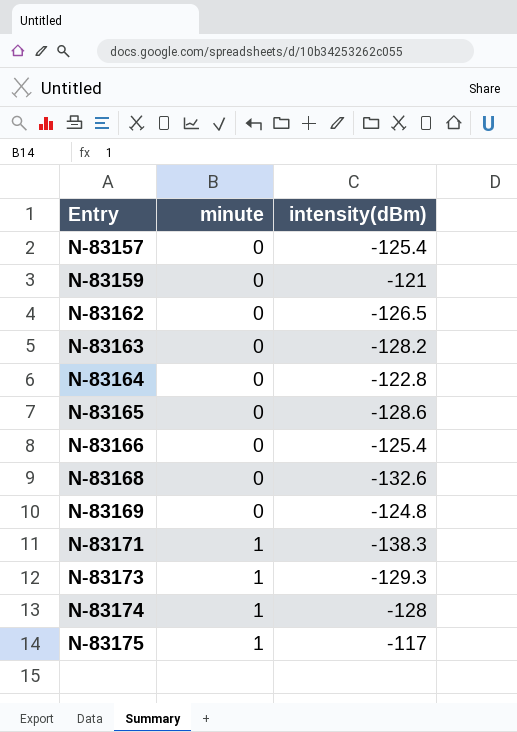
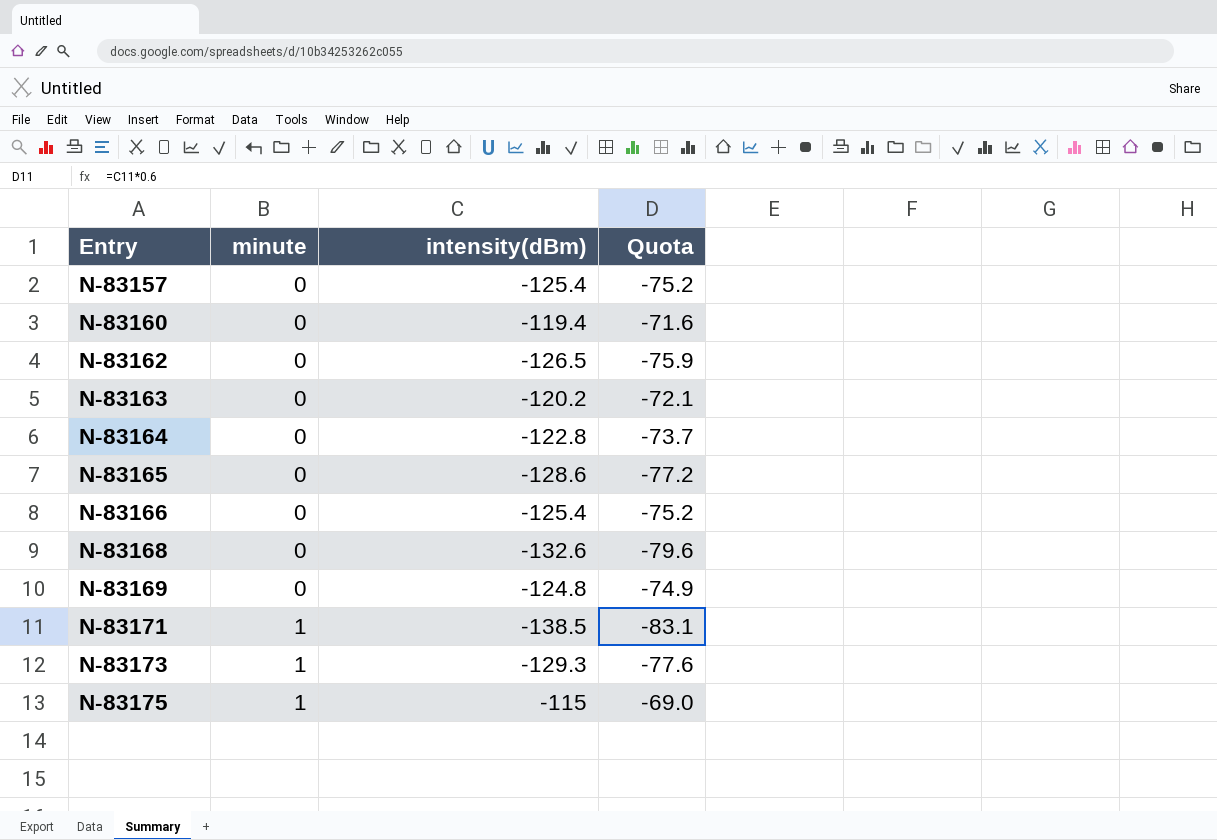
column Quota | formula: none -> [intensity(dBm)] * 0.6
row N-83159: 0 | -121 -> none
row N-83174: 1 | -128 -> none
row N-83160: none -> 0 | -119.4 | -71.6
N-83163 | intensity(dBm): -128.2 -> -120.2
N-83171 | intensity(dBm): -138.3 -> -138.5
N-83175 | intensity(dBm): -117 -> -115

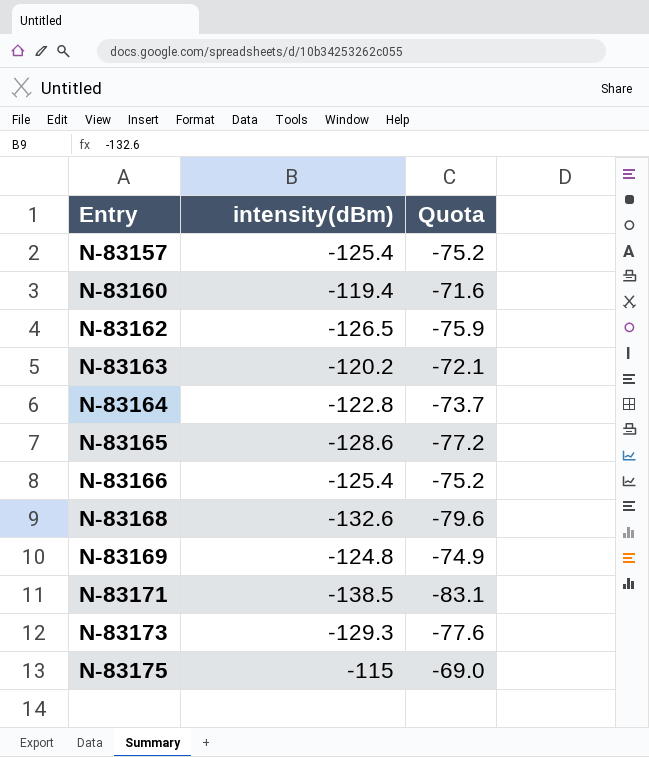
column minute | position: 2 -> none

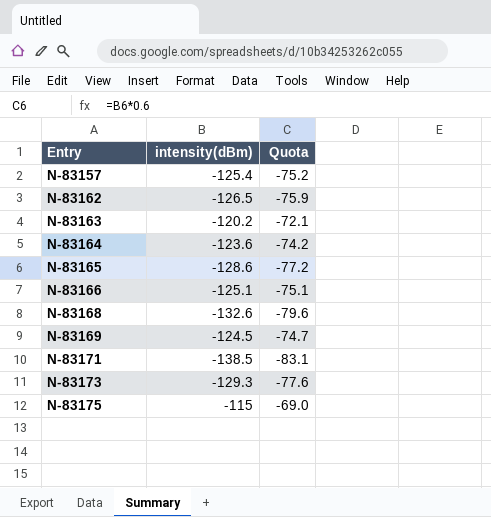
row N-83160: -119.4 | -71.6 -> none
N-83164 | intensity(dBm): -122.8 -> -123.6
N-83164 | Quota: -73.7 -> -74.2
N-83166 | intensity(dBm): -125.4 -> -125.1
N-83166 | Quota: -75.2 -> -75.1
N-83169 | intensity(dBm): -124.8 -> -124.5
N-83169 | Quota: -74.9 -> -74.7

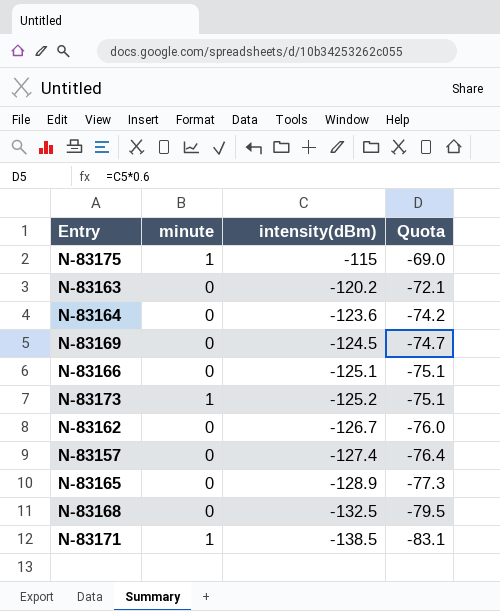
row order: Entry ascending -> intensity(dBm) descending
column minute | position: none -> 2
N-83173 | intensity(dBm): -129.3 -> -125.2
N-83173 | Quota: -77.6 -> -75.1
N-83162 | intensity(dBm): -126.5 -> -126.7
N-83162 | Quota: -75.9 -> -76.0
N-83157 | intensity(dBm): -125.4 -> -127.4
N-83157 | Quota: -75.2 -> -76.4
N-83165 | intensity(dBm): -128.6 -> -128.9
N-83165 | Quota: -77.2 -> -77.3
N-83168 | intensity(dBm): -132.6 -> -132.5
N-83168 | Quota: -79.6 -> -79.5

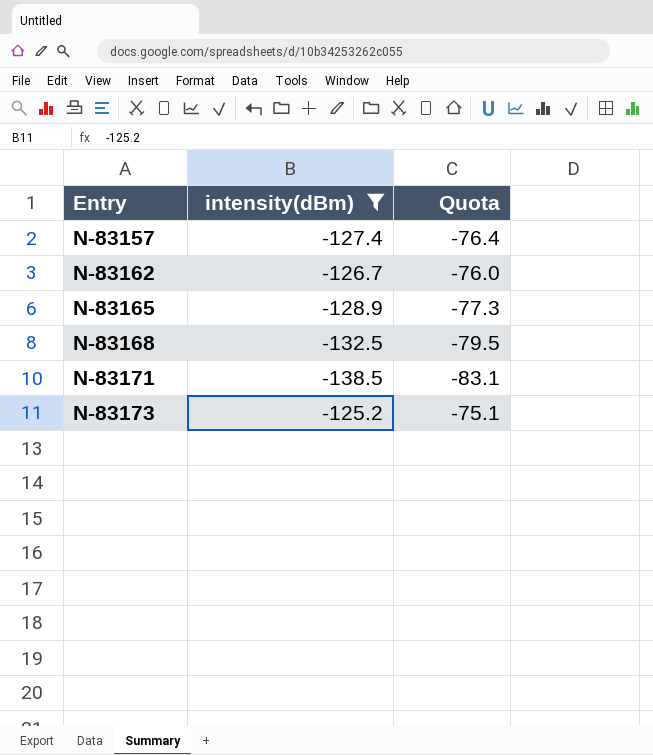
filter: none -> intensity(dBm) <= -125.2
row order: intensity(dBm) descending -> Entry ascending
column minute | position: 2 -> none

